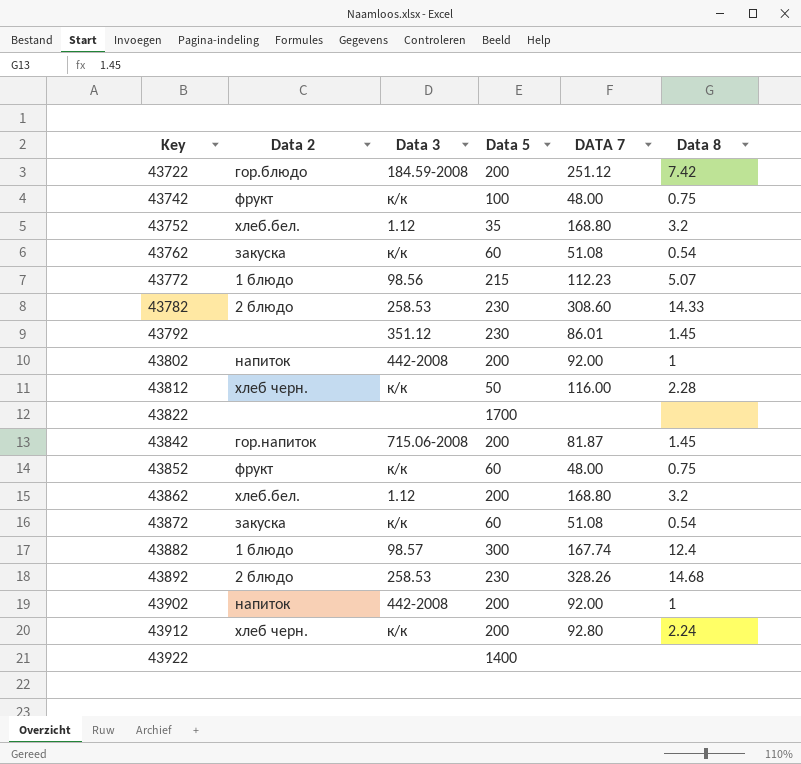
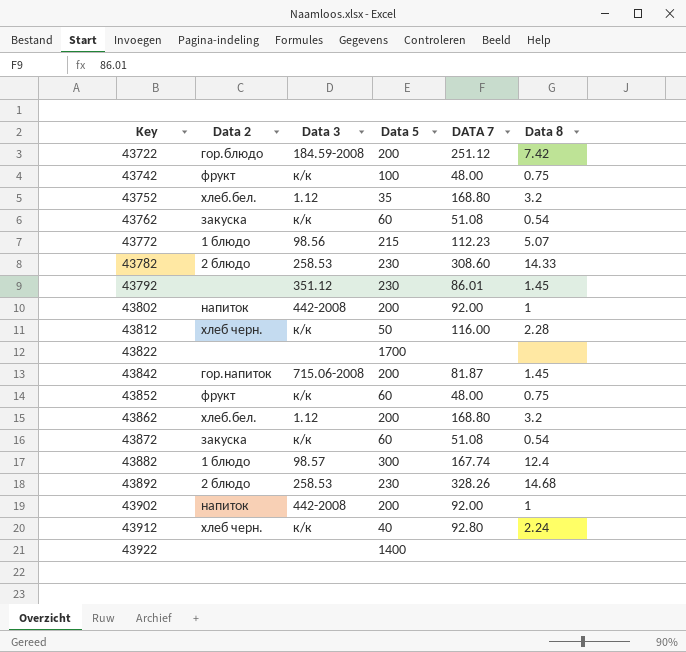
43912 | Data 5: 200 -> 40

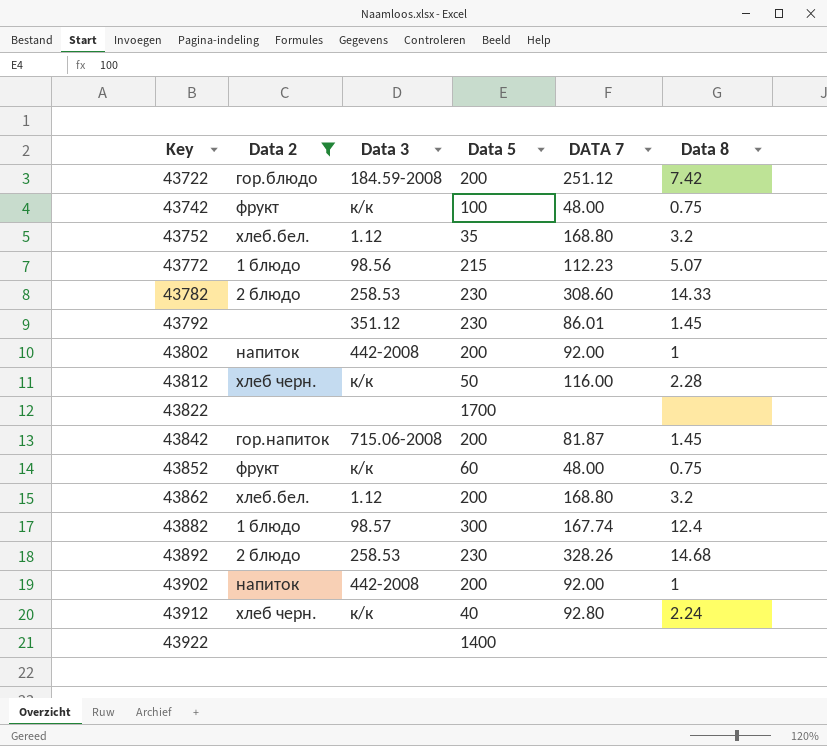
filter: none -> Data 2 != закуска

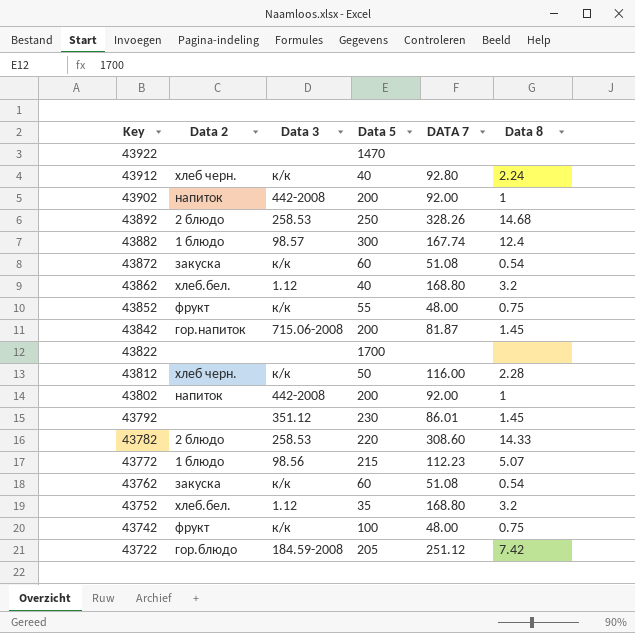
filter: Data 2 != закуска -> none
row order: Key ascending -> Key descending
43922 | Data 5: 1400 -> 1470
43892 | Data 5: 230 -> 250
43862 | Data 5: 200 -> 40
43852 | Data 5: 60 -> 55
43782 | Data 5: 230 -> 220
43722 | Data 5: 200 -> 205

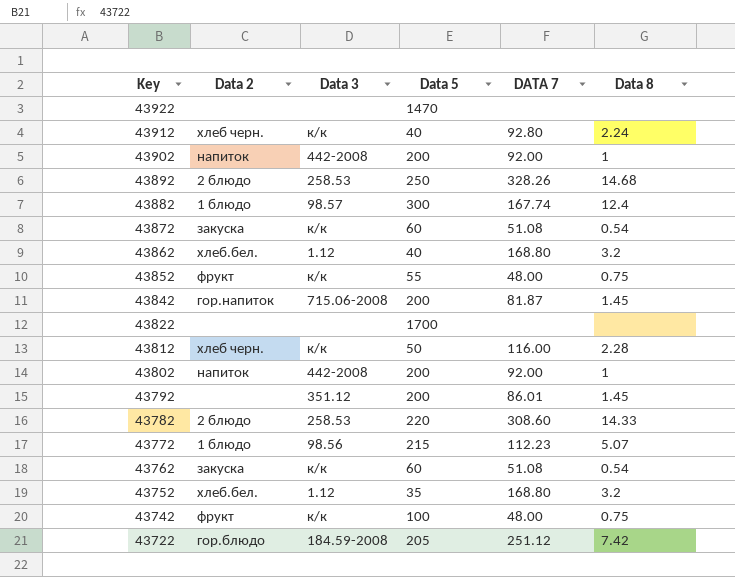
43792 | Data 5: 230 -> 200

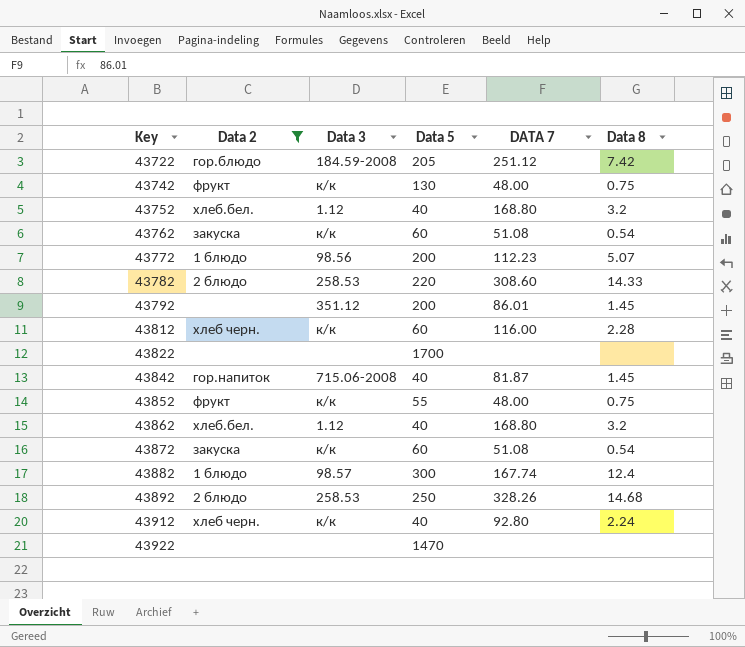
filter: none -> Data 2 != напиток
row order: Key descending -> Key ascending
43742 | Data 5: 100 -> 130
43752 | Data 5: 35 -> 40
43772 | Data 5: 215 -> 200
43812 | Data 5: 50 -> 60
43842 | Data 5: 200 -> 40

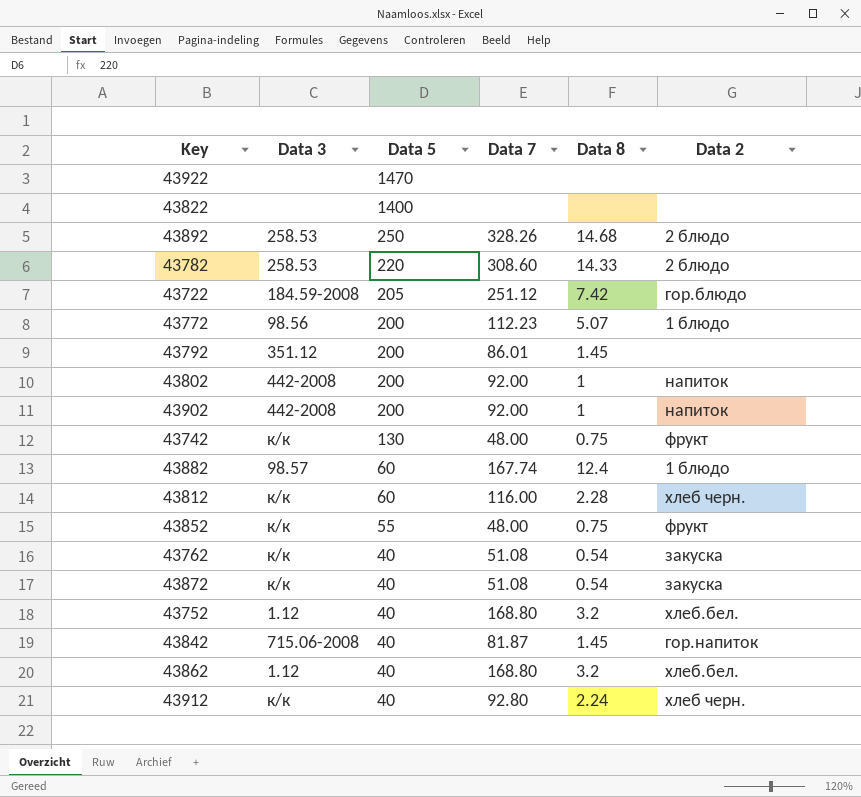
filter: Data 2 != напиток -> none
row order: Key ascending -> Data 5 descending
column name: DATA 7 -> Data 7
column Data 2 | position: 2 -> 6
43822 | Data 5: 1700 -> 1400
43882 | Data 5: 300 -> 60
43762 | Data 5: 60 -> 40
43872 | Data 5: 60 -> 40

